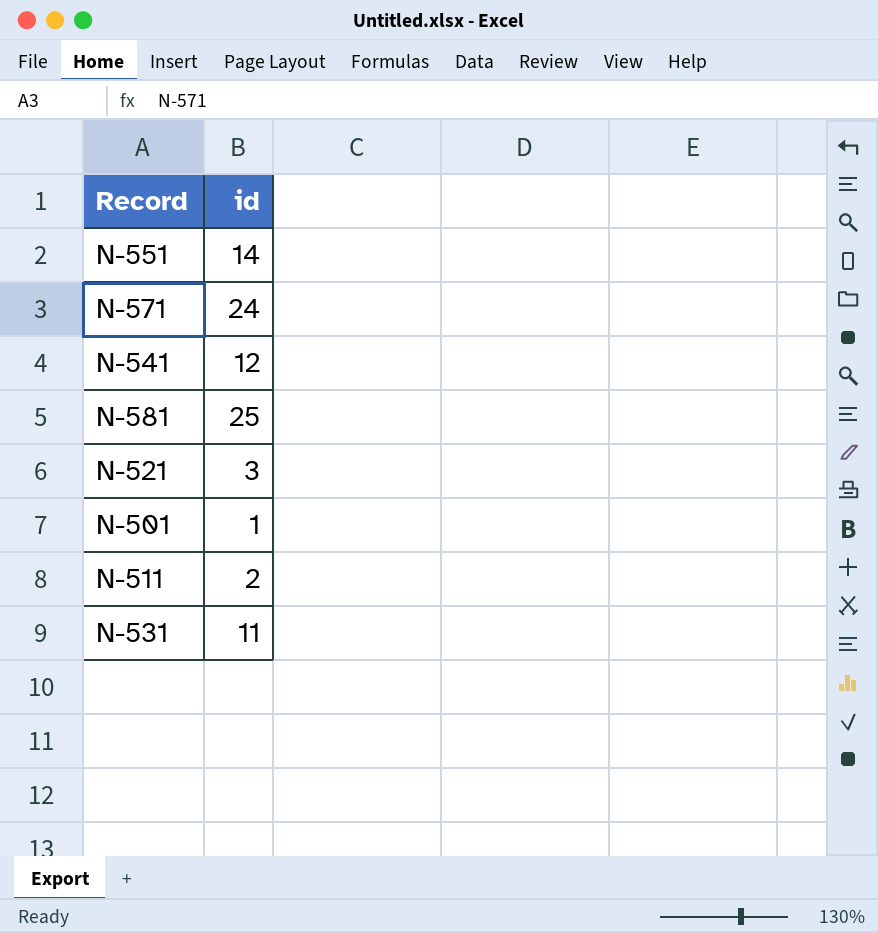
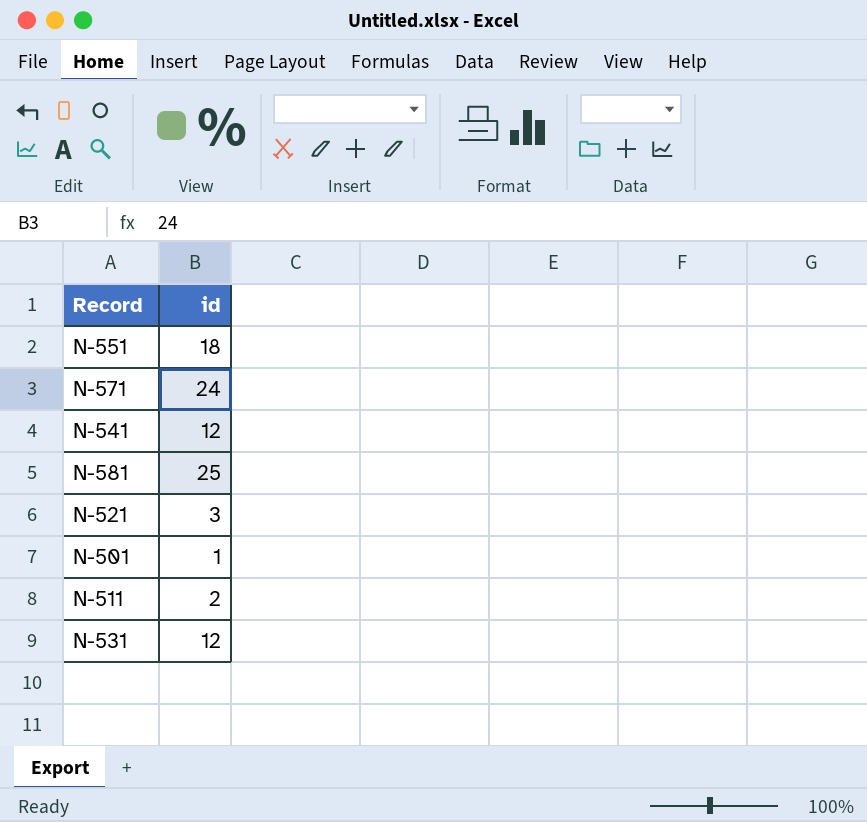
N-551 | id: 14 -> 18
N-531 | id: 11 -> 12

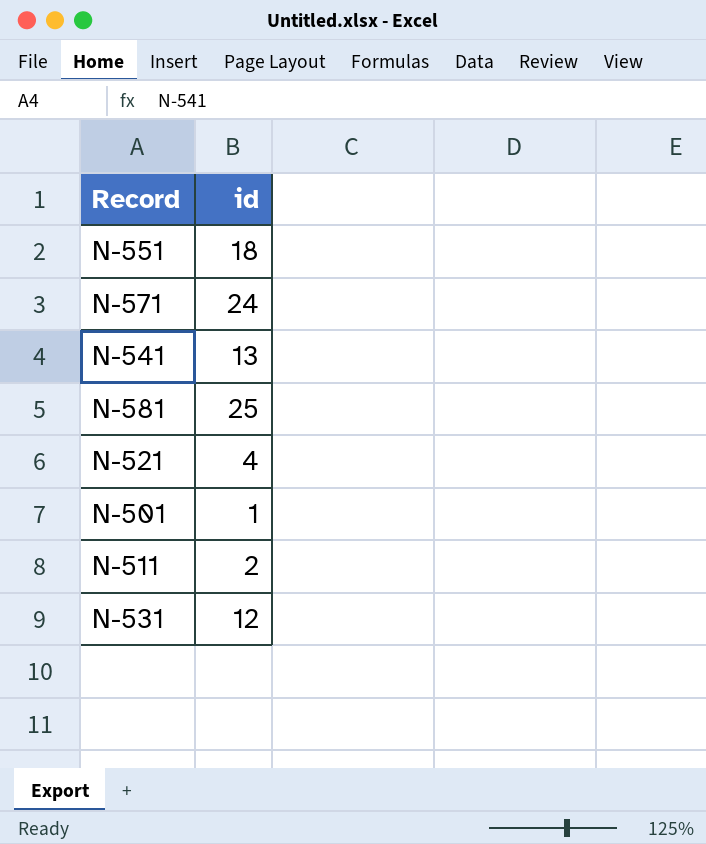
N-541 | id: 12 -> 13
N-521 | id: 3 -> 4

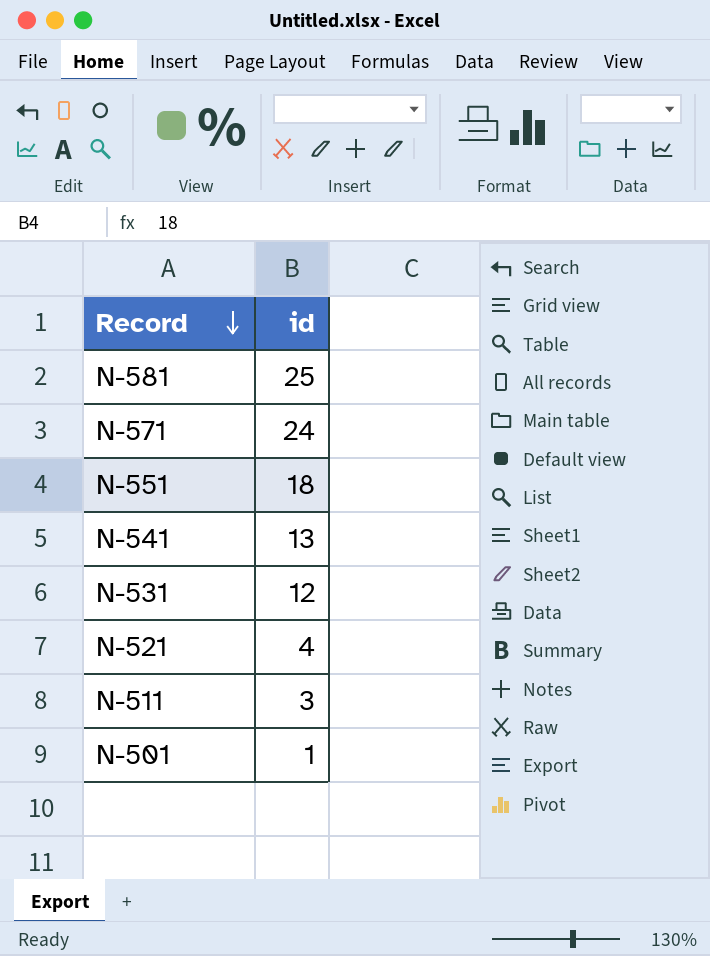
row order: none -> Record descending
N-511 | id: 2 -> 3

